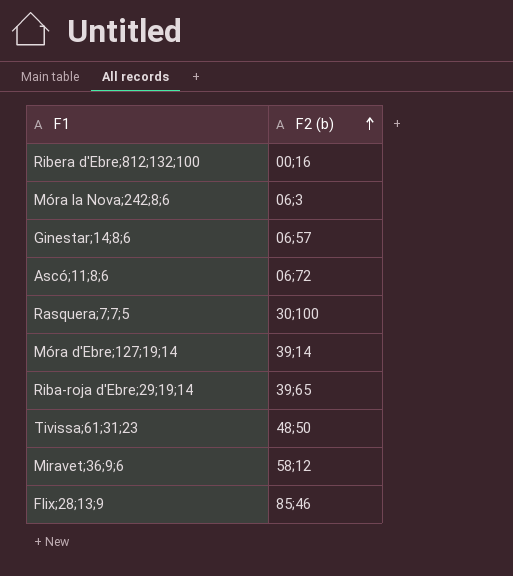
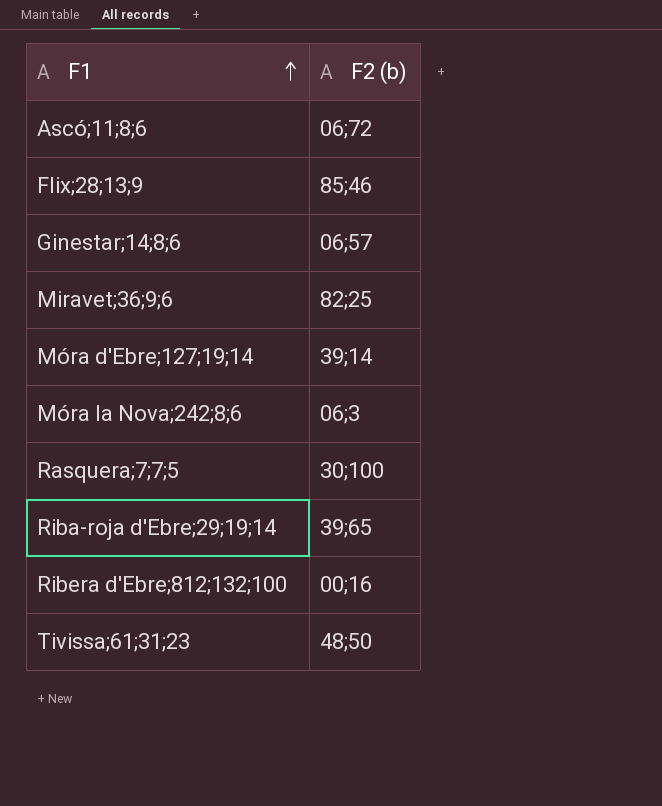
row order: F2 (b) ascending -> F1 ascending
Miravet;36;9;6 | F2 (b): 58;12 -> 82;25

